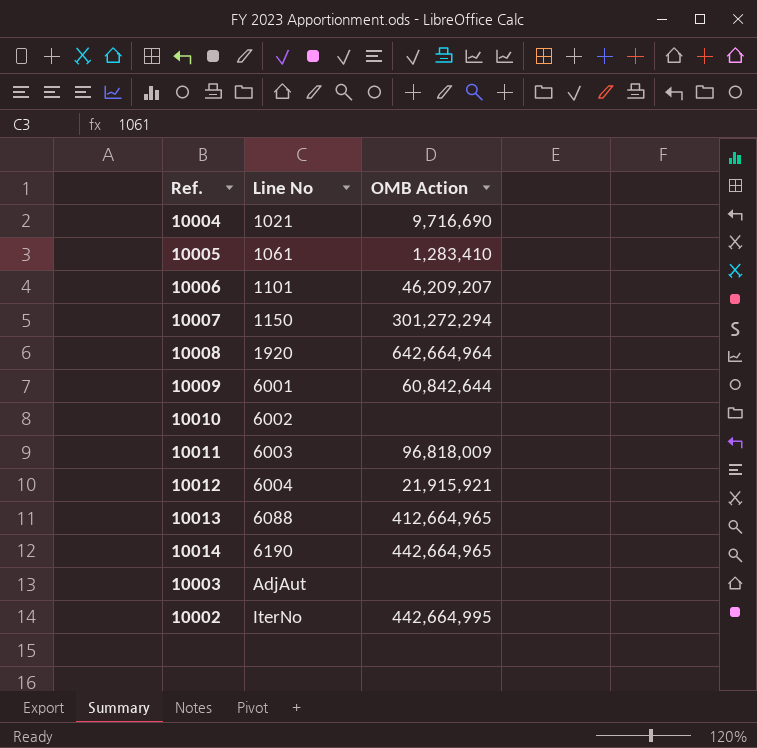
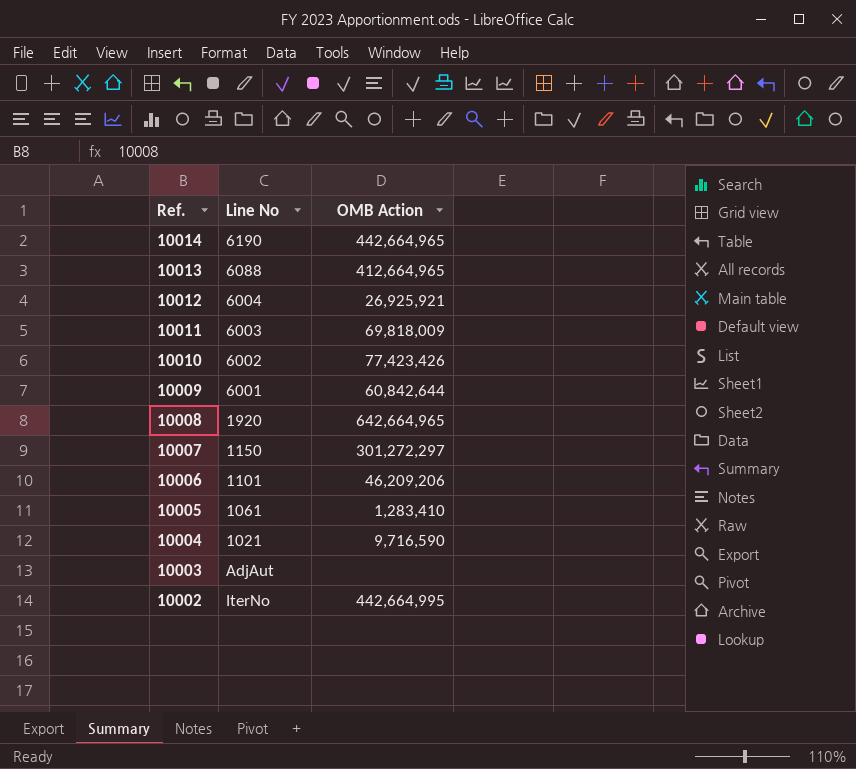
row order: Line No ascending -> Ref. descending
10012 | OMB Action: 21,915,921 -> 26,925,921
10011 | OMB Action: 96,818,009 -> 69,818,009
10010 | OMB Action: none -> 77,423,426
10008 | OMB Action: 642,664,964 -> 642,664,965
10007 | OMB Action: 301,272,294 -> 301,272,297
10006 | OMB Action: 46,209,207 -> 46,209,206
10004 | OMB Action: 9,716,690 -> 9,716,590

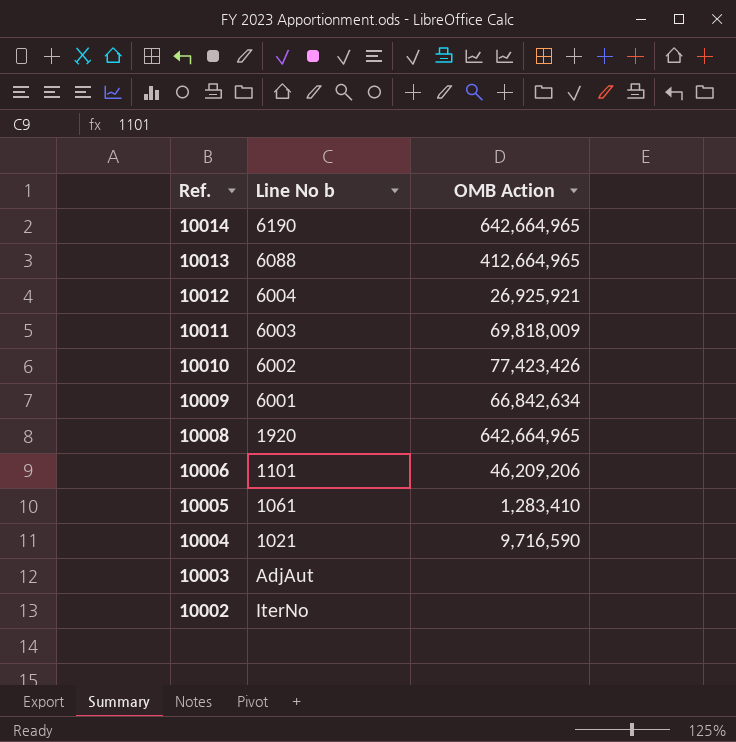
column name: Line No -> Line No b
row 10007: 1150 | 301,272,297 -> none
10014 | OMB Action: 442,664,965 -> 642,664,965
10009 | OMB Action: 60,842,644 -> 66,842,634
10002 | OMB Action: 442,664,995 -> none

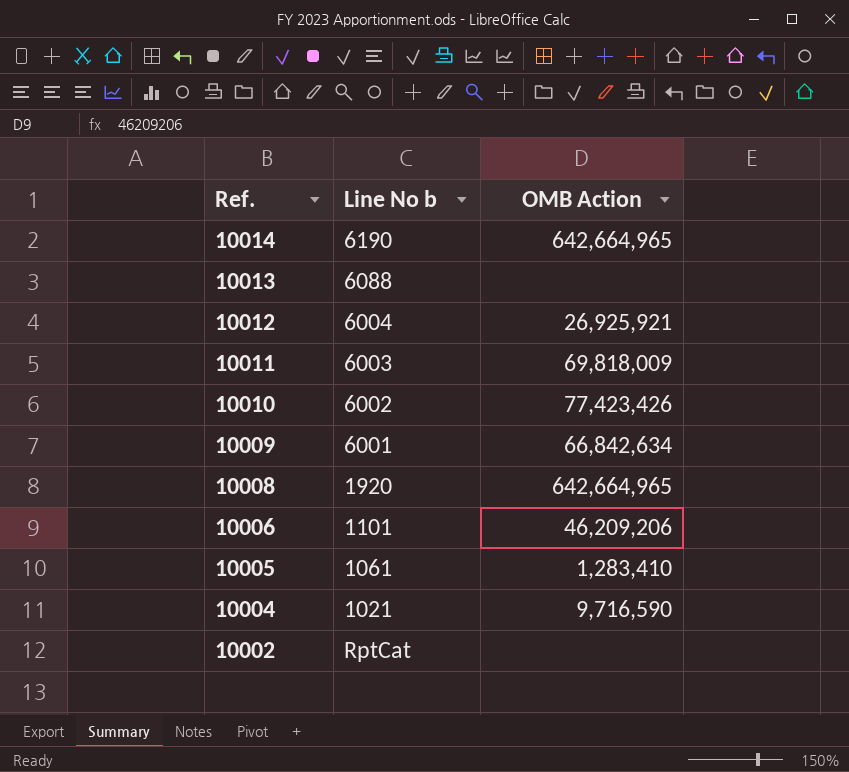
row 10003: AdjAut | none -> none
10013 | OMB Action: 412,664,965 -> none
10002 | Line No b: IterNo -> RptCat

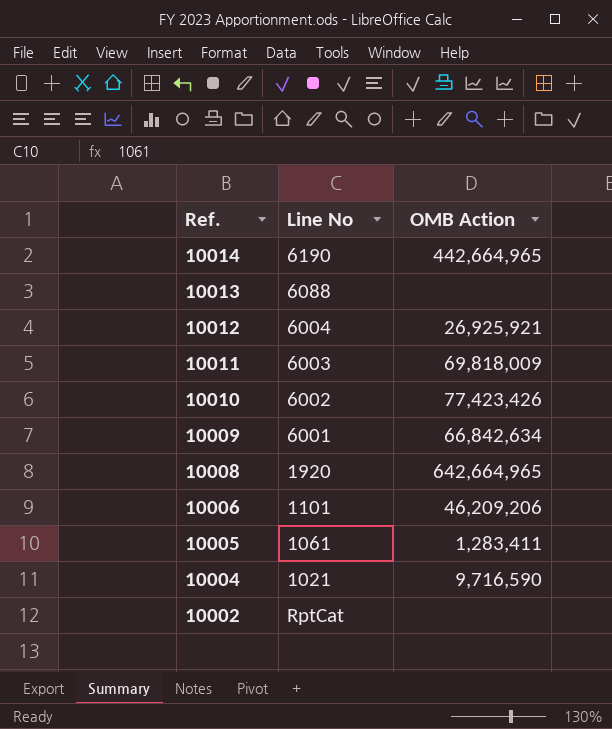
column name: Line No b -> Line No
10014 | OMB Action: 642,664,965 -> 442,664,965
10005 | OMB Action: 1,283,410 -> 1,283,411

